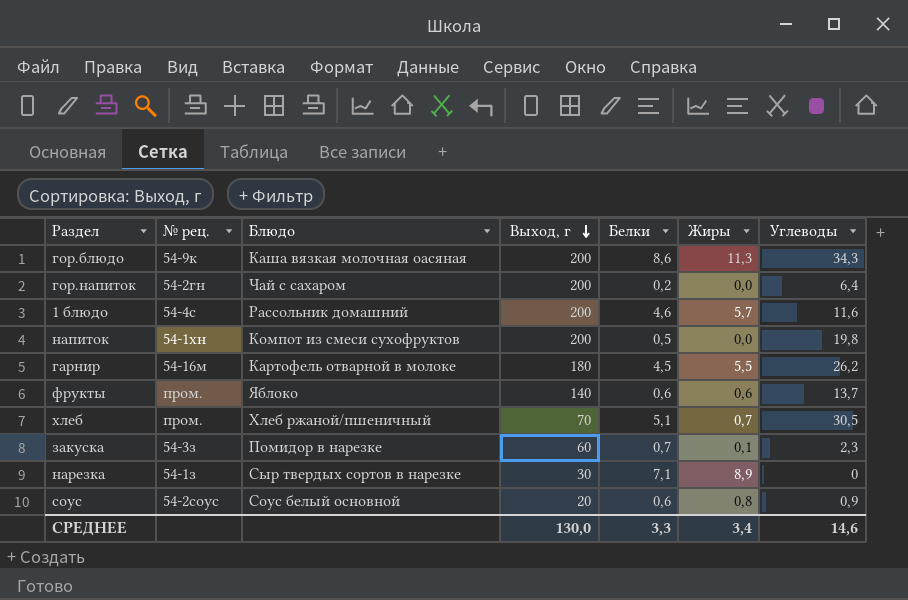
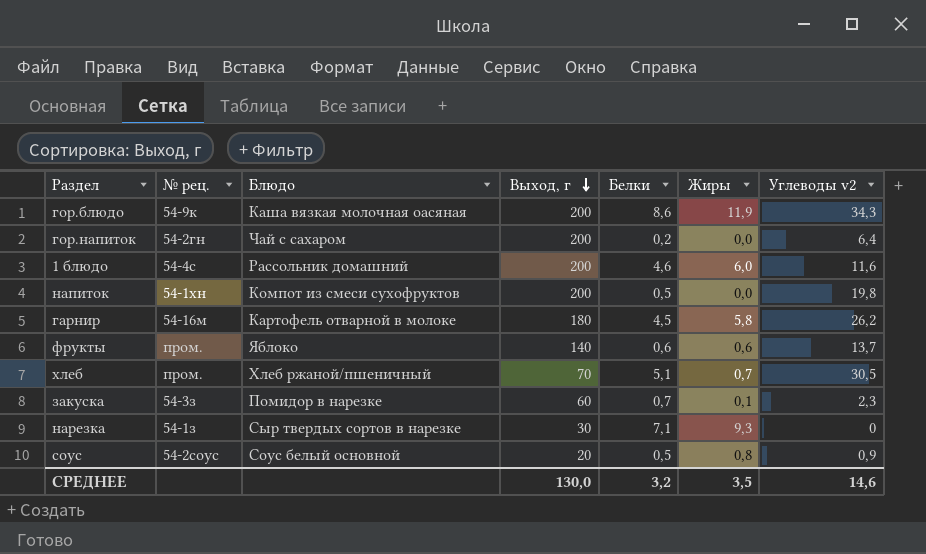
column name: Углеводы -> Углеводы v2
гор.блюдо | Жиры: 11,3 -> 11,9
1 блюдо | Жиры: 5,7 -> 6,0
гарнир | Жиры: 5,5 -> 5,8
нарезка | Жиры: 8,9 -> 9,3
соус | Белки: 0,6 -> 0,5
СРЕДНЕЕ | Белки: 3,3 -> 3,2
СРЕДНЕЕ | Жиры: 3,4 -> 3,5

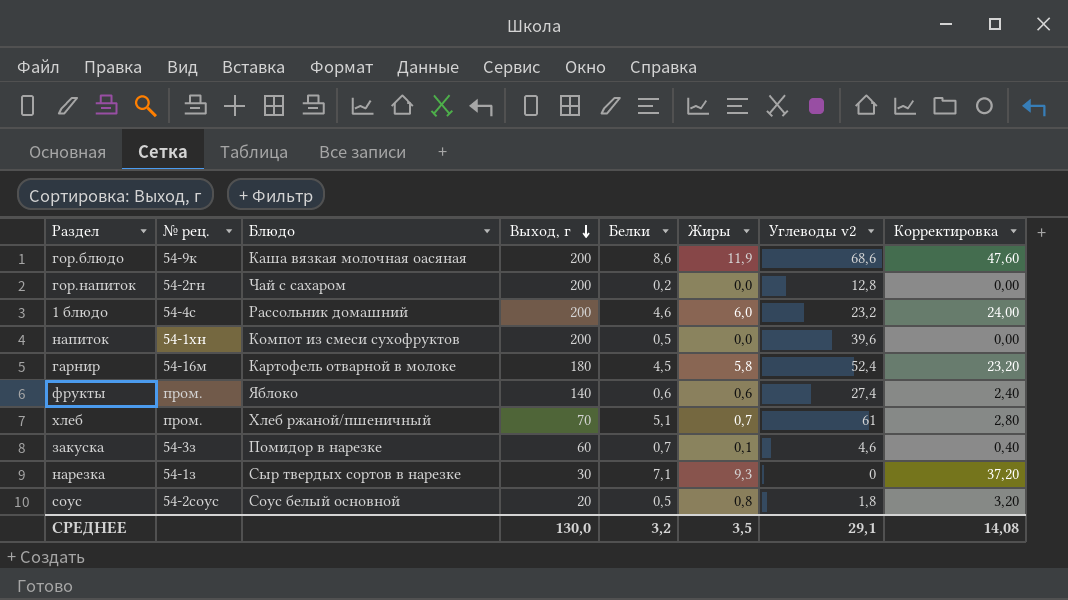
column Корректировка | formula: none -> [Жиры] * 4
гор.блюдо | Углеводы v2: 34,3 -> 68,6
гор.напиток | Углеводы v2: 6,4 -> 12,8
1 блюдо | Углеводы v2: 11,6 -> 23,2
напиток | Углеводы v2: 19,8 -> 39,6
гарнир | Углеводы v2: 26,2 -> 52,4
фрукты | Углеводы v2: 13,7 -> 27,4
хлеб | Углеводы v2: 30,5 -> 61
закуска | Углеводы v2: 2,3 -> 4,6
соус | Углеводы v2: 0,9 -> 1,8
СРЕДНЕЕ | Углеводы v2: 14,6 -> 29,1

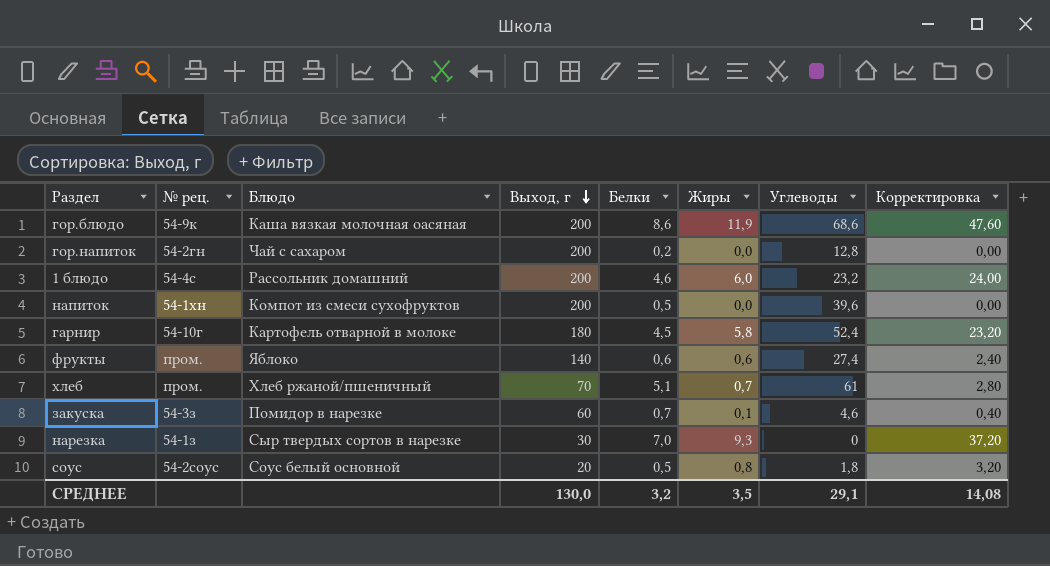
column name: Углеводы v2 -> Углеводы
гарнир | № рец.: 54-16м -> 54-10г
нарезка | Белки: 7,1 -> 7,0

